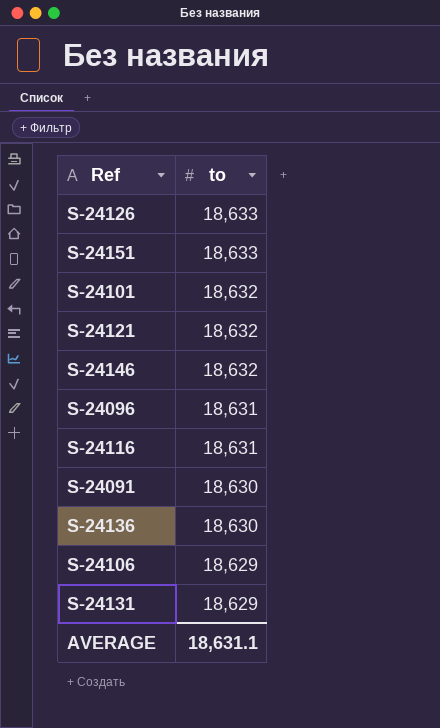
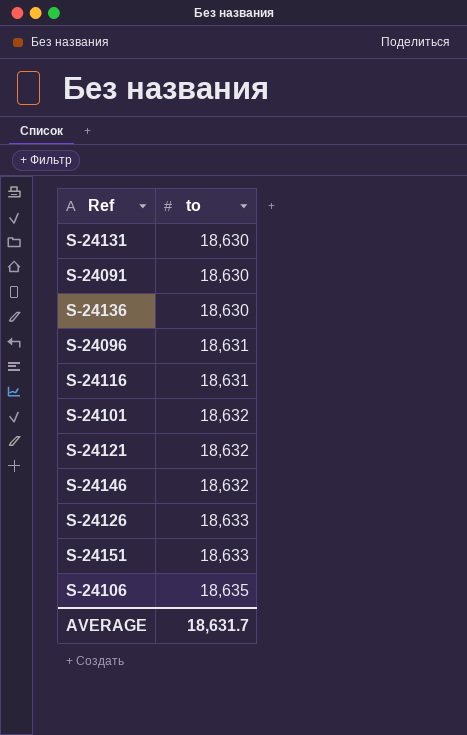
row order: to descending -> to ascending
S-24131 | to: 18,629 -> 18,630
S-24106 | to: 18,629 -> 18,635
AVERAGE | to: 18,631.1 -> 18,631.7

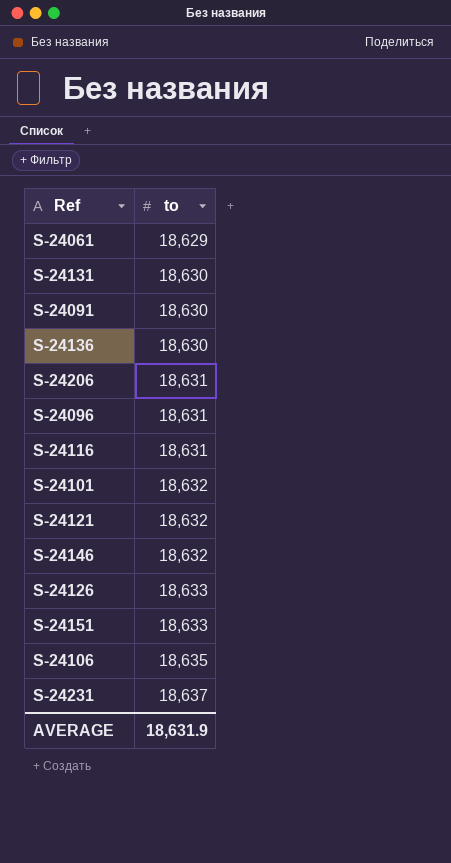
row S-24061: none -> 18,629
row S-24206: none -> 18,631
row S-24231: none -> 18,637
AVERAGE | to: 18,631.7 -> 18,631.9

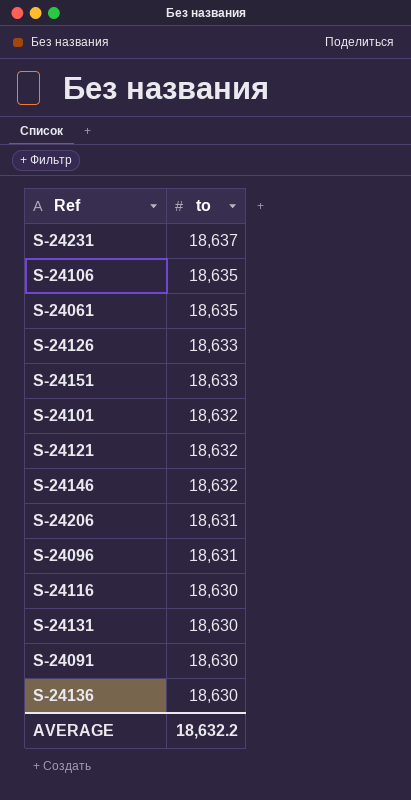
row order: to ascending -> to descending
S-24061 | to: 18,629 -> 18,635
S-24116 | to: 18,631 -> 18,630
AVERAGE | to: 18,631.9 -> 18,632.2

